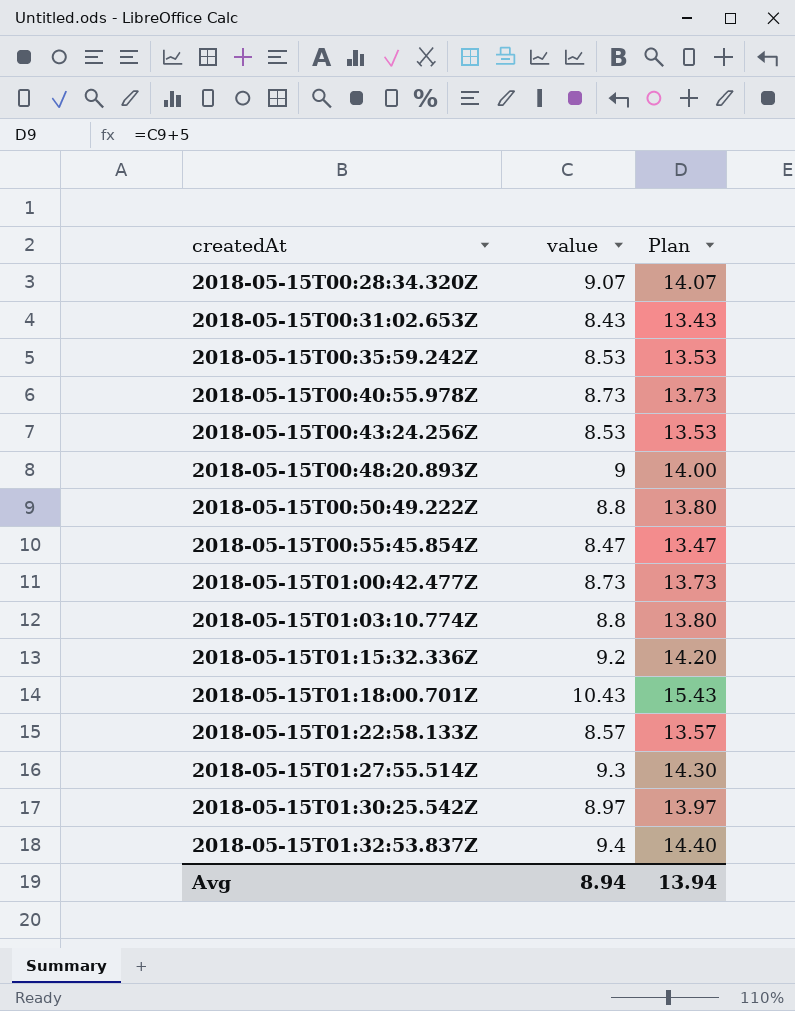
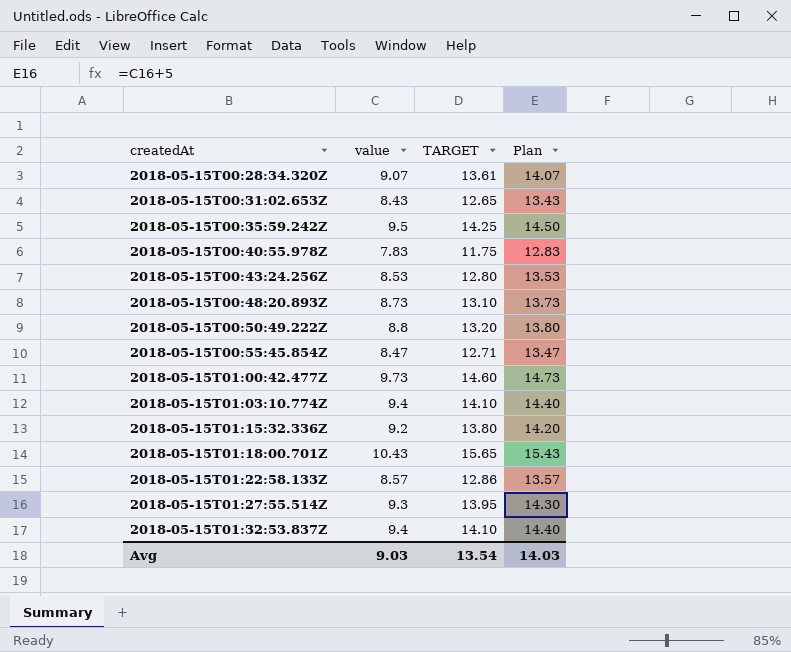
column TARGET | formula: none -> [value] * 1.5
row 2018-05-15T01:30:25.542Z: 8.97 | 13.97 -> none
2018-05-15T00:35:59.242Z | value: 8.53 -> 9.5
2018-05-15T00:35:59.242Z | Plan: 13.53 -> 14.50
2018-05-15T00:40:55.978Z | value: 8.73 -> 7.83
2018-05-15T00:40:55.978Z | Plan: 13.73 -> 12.83
2018-05-15T00:48:20.893Z | value: 9 -> 8.73
2018-05-15T00:48:20.893Z | Plan: 14.00 -> 13.73
2018-05-15T01:00:42.477Z | value: 8.73 -> 9.73
2018-05-15T01:00:42.477Z | Plan: 13.73 -> 14.73
2018-05-15T01:03:10.774Z | value: 8.8 -> 9.4
2018-05-15T01:03:10.774Z | Plan: 13.80 -> 14.40
Avg | value: 8.94 -> 9.03
Avg | Plan: 13.94 -> 14.03

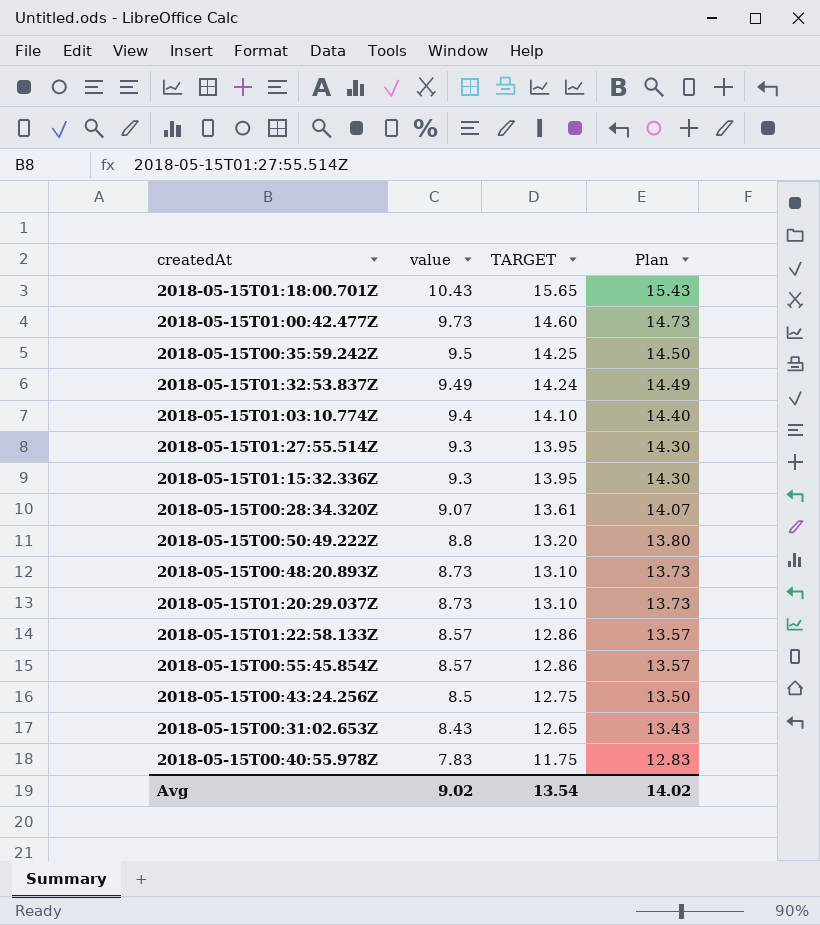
row order: createdAt ascending -> value descending
2018-05-15T01:32:53.837Z | value: 9.4 -> 9.49
2018-05-15T01:32:53.837Z | TARGET: 14.10 -> 14.24
2018-05-15T01:32:53.837Z | Plan: 14.40 -> 14.49
2018-05-15T01:15:32.336Z | value: 9.2 -> 9.3
2018-05-15T01:15:32.336Z | TARGET: 13.80 -> 13.95
2018-05-15T01:15:32.336Z | Plan: 14.20 -> 14.30
row 2018-05-15T01:20:29.037Z: none -> 8.73 | 13.10 | 13.73
2018-05-15T00:55:45.854Z | value: 8.47 -> 8.57
2018-05-15T00:55:45.854Z | TARGET: 12.71 -> 12.86
2018-05-15T00:55:45.854Z | Plan: 13.47 -> 13.57
2018-05-15T00:43:24.256Z | value: 8.53 -> 8.5
2018-05-15T00:43:24.256Z | TARGET: 12.80 -> 12.75
2018-05-15T00:43:24.256Z | Plan: 13.53 -> 13.50
Avg | value: 9.03 -> 9.02
Avg | Plan: 14.03 -> 14.02

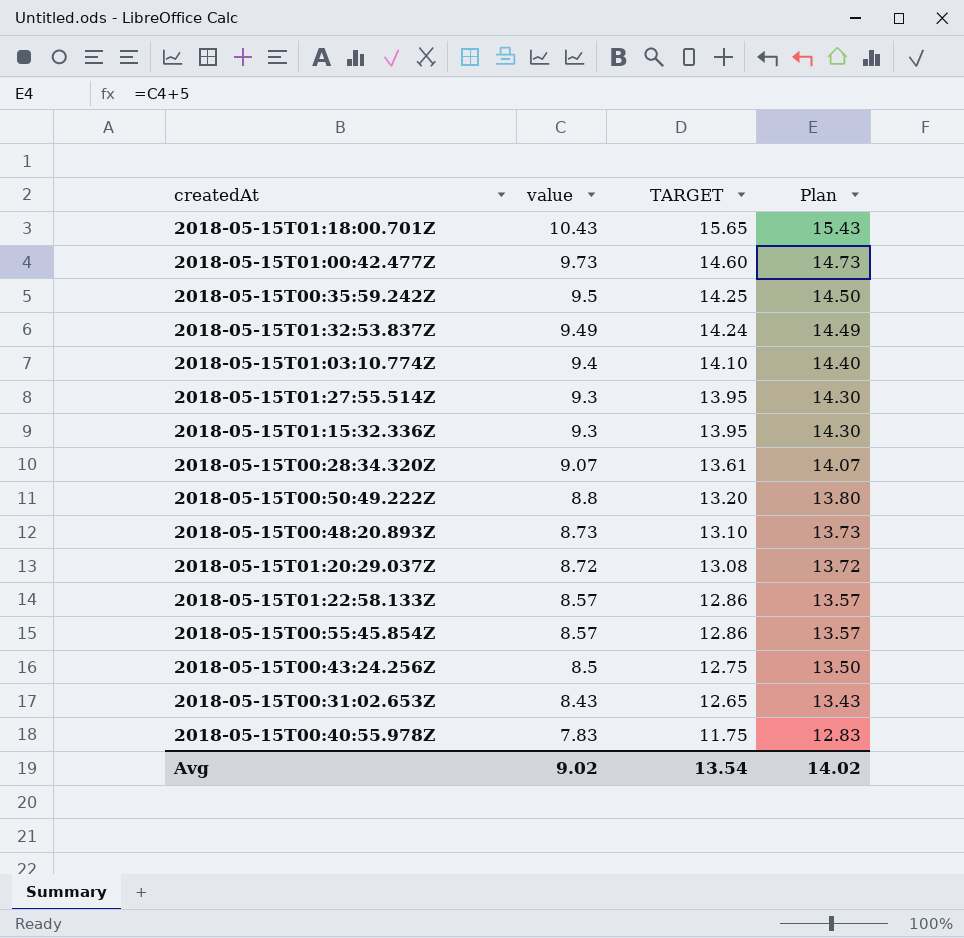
2018-05-15T01:20:29.037Z | value: 8.73 -> 8.72
2018-05-15T01:20:29.037Z | TARGET: 13.10 -> 13.08
2018-05-15T01:20:29.037Z | Plan: 13.73 -> 13.72

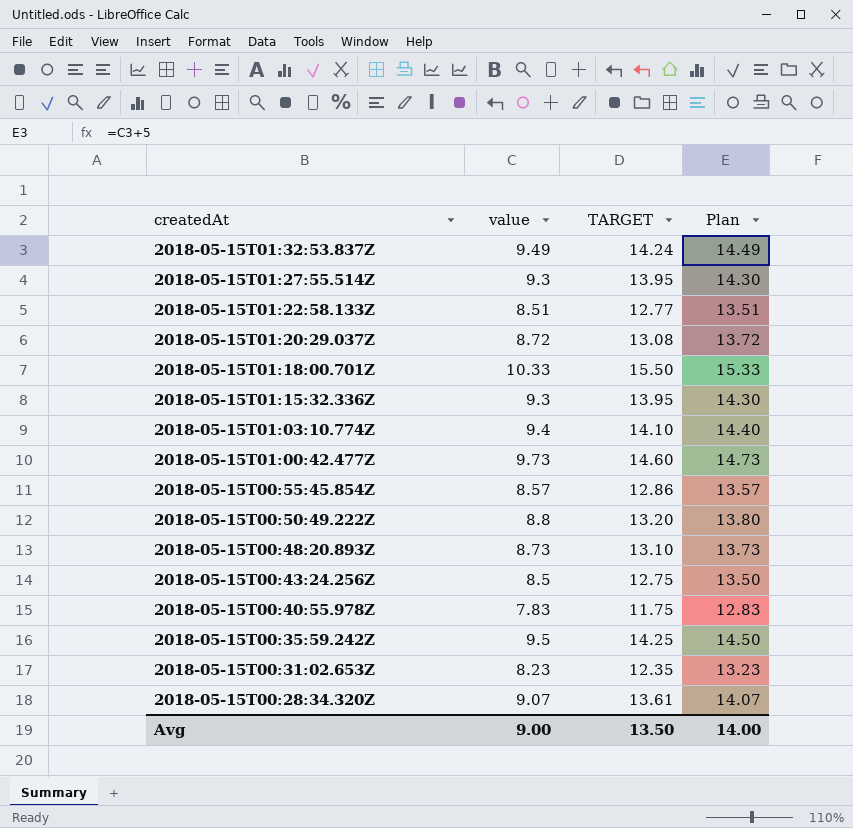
row order: value descending -> createdAt descending
2018-05-15T01:22:58.133Z | value: 8.57 -> 8.51
2018-05-15T01:22:58.133Z | TARGET: 12.86 -> 12.77
2018-05-15T01:22:58.133Z | Plan: 13.57 -> 13.51
2018-05-15T01:18:00.701Z | value: 10.43 -> 10.33
2018-05-15T01:18:00.701Z | TARGET: 15.65 -> 15.50
2018-05-15T01:18:00.701Z | Plan: 15.43 -> 15.33
2018-05-15T00:31:02.653Z | value: 8.43 -> 8.23
2018-05-15T00:31:02.653Z | TARGET: 12.65 -> 12.35
2018-05-15T00:31:02.653Z | Plan: 13.43 -> 13.23
Avg | value: 9.02 -> 9.00
Avg | TARGET: 13.54 -> 13.50
Avg | Plan: 14.02 -> 14.00

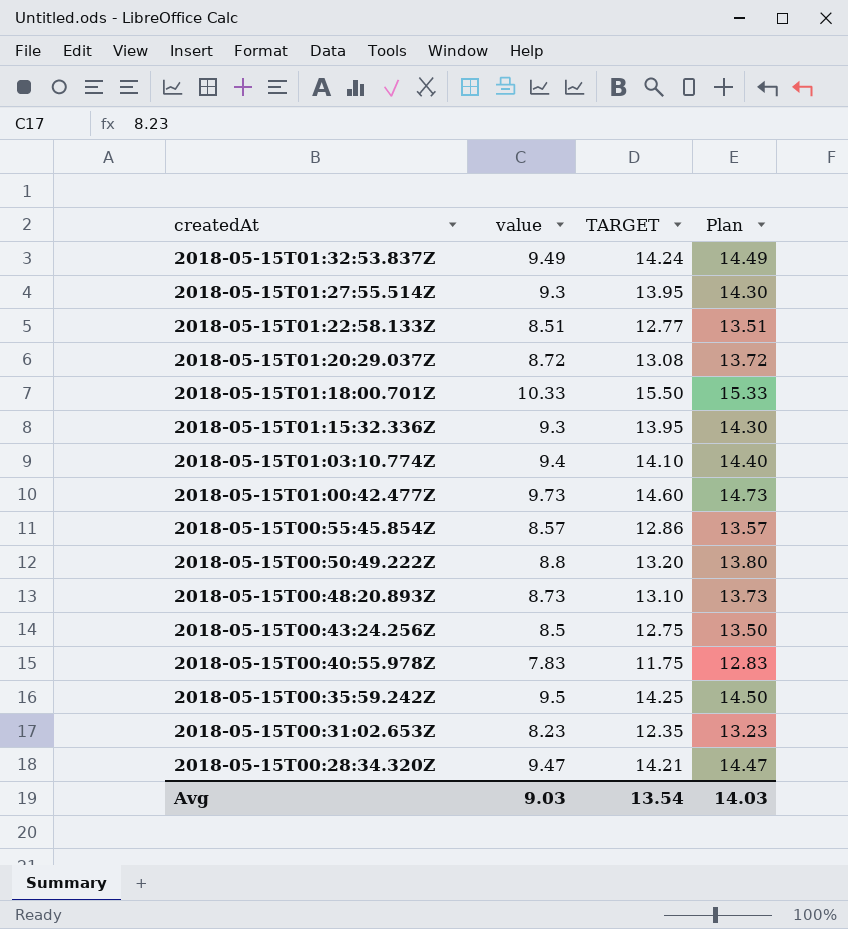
2018-05-15T00:28:34.320Z | value: 9.07 -> 9.47
2018-05-15T00:28:34.320Z | TARGET: 13.61 -> 14.21
2018-05-15T00:28:34.320Z | Plan: 14.07 -> 14.47
Avg | value: 9.00 -> 9.03
Avg | TARGET: 13.50 -> 13.54
Avg | Plan: 14.00 -> 14.03

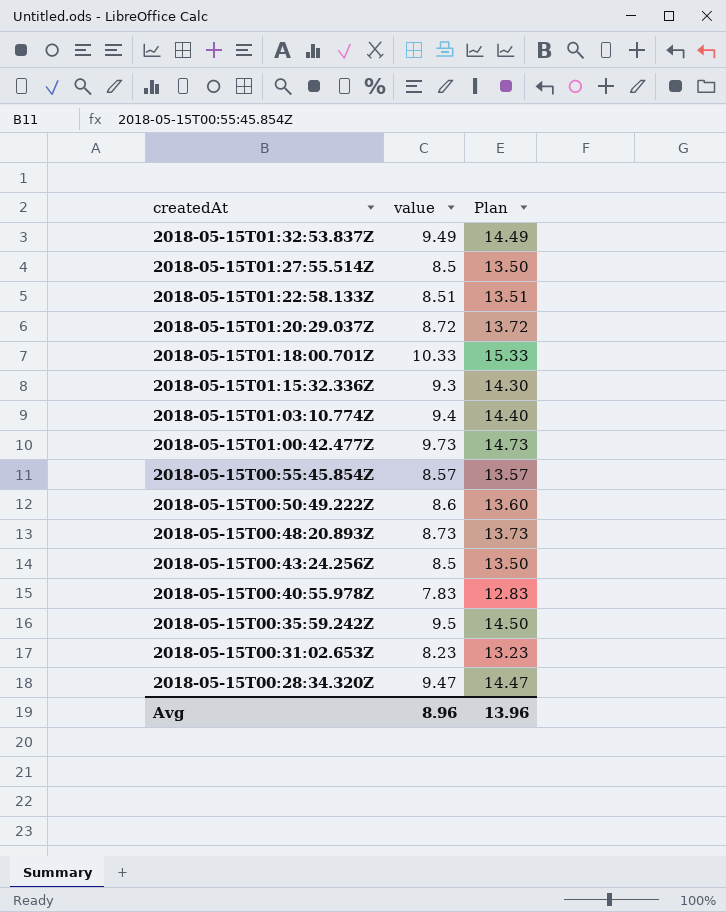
column TARGET | formula: [value] * 1.5 -> none
2018-05-15T01:27:55.514Z | value: 9.3 -> 8.5
2018-05-15T01:27:55.514Z | Plan: 14.30 -> 13.50
2018-05-15T00:50:49.222Z | value: 8.8 -> 8.6
2018-05-15T00:50:49.222Z | Plan: 13.80 -> 13.60
Avg | value: 9.03 -> 8.96
Avg | Plan: 14.03 -> 13.96

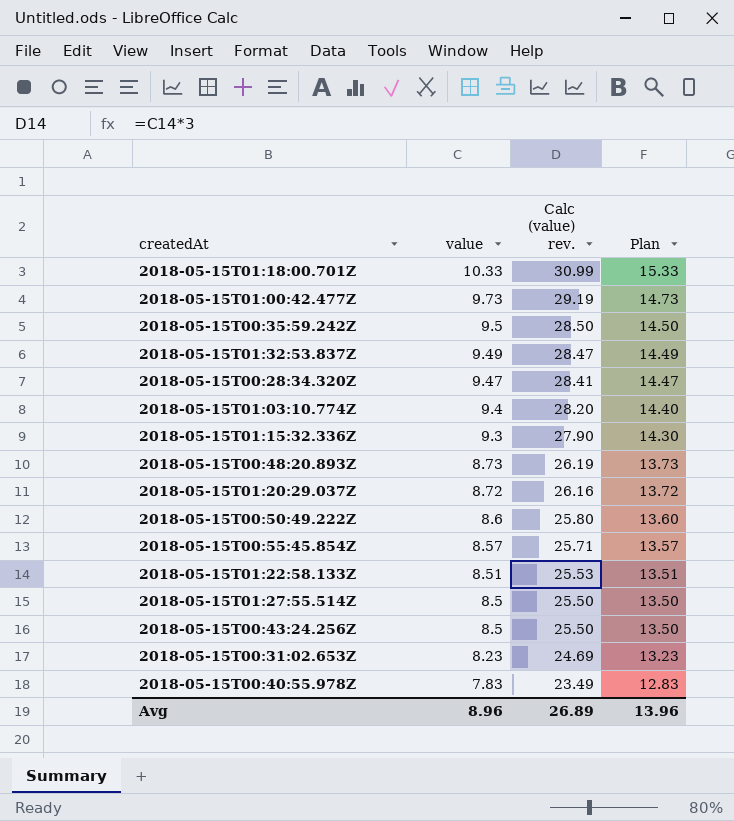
row order: createdAt descending -> value descending
column Calc (value) rev. | formula: none -> [value] * 3

